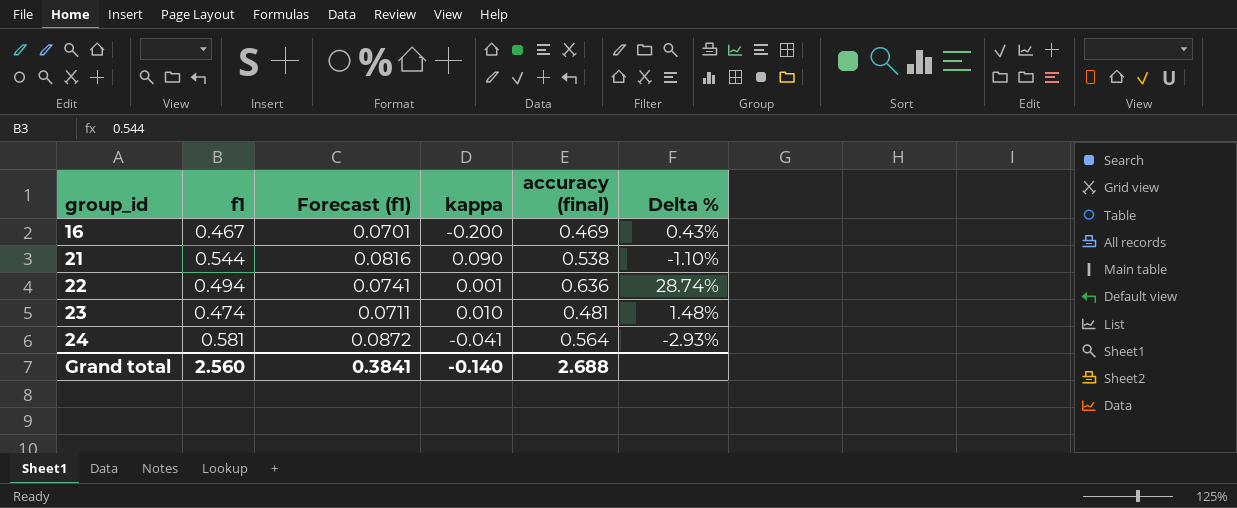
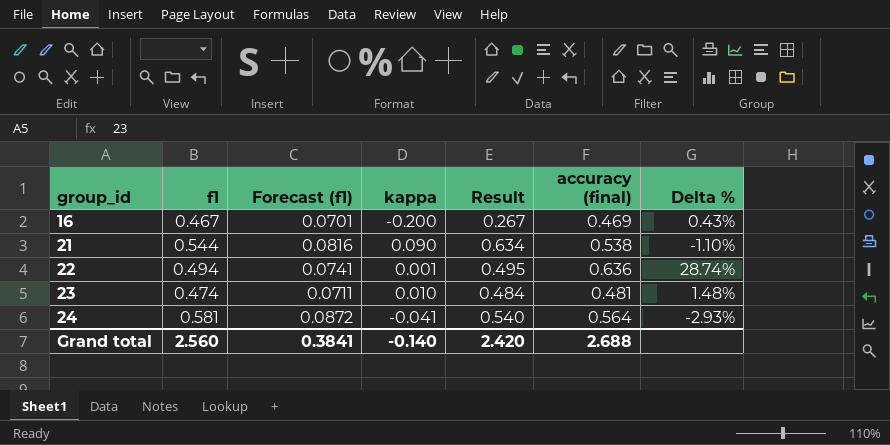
column Result | formula: none -> [f1] + [kappa]

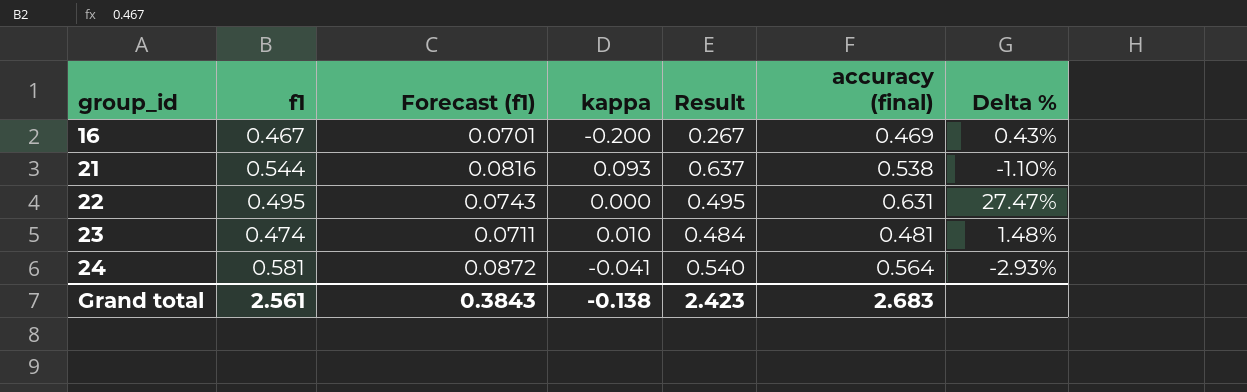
21 | kappa: 0.090 -> 0.093
21 | Result: 0.634 -> 0.637
22 | f1: 0.494 -> 0.495
22 | Forecast (f1): 0.0741 -> 0.0743
22 | kappa: 0.001 -> 0.000
22 | accuracy (final): 0.636 -> 0.631
22 | Delta %: 28.74% -> 27.47%
Grand total | f1: 2.560 -> 2.561
Grand total | Forecast (f1): 0.3841 -> 0.3843
Grand total | kappa: -0.140 -> -0.138
Grand total | Result: 2.420 -> 2.423
Grand total | accuracy (final): 2.688 -> 2.683

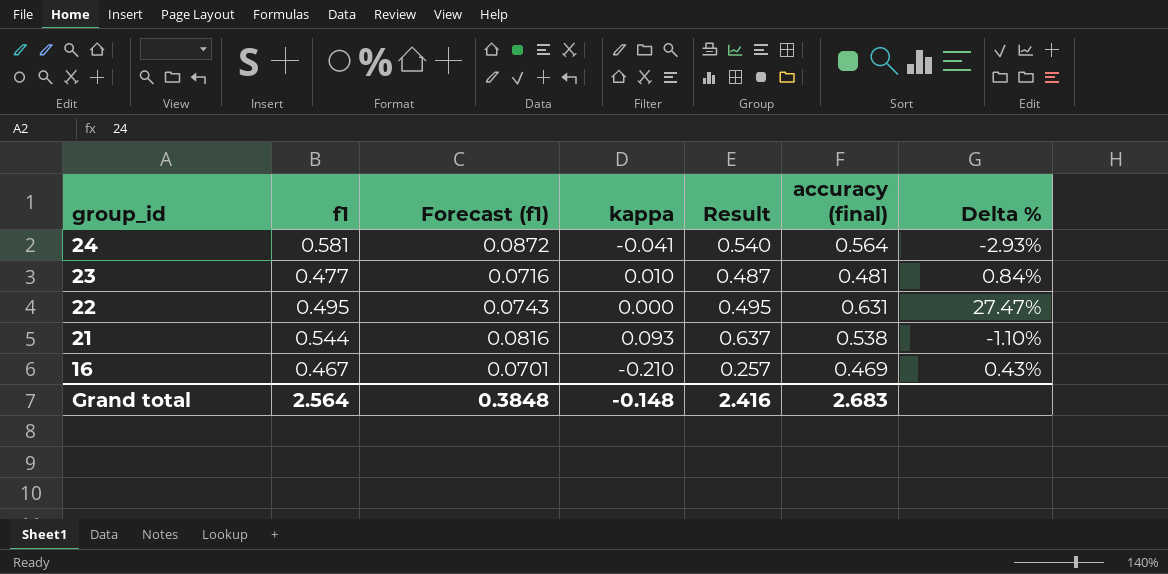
row order: group_id ascending -> group_id descending
23 | f1: 0.474 -> 0.477
23 | Forecast (f1): 0.0711 -> 0.0716
23 | Result: 0.484 -> 0.487
23 | Delta %: 1.48% -> 0.84%
16 | kappa: -0.200 -> -0.210
16 | Result: 0.267 -> 0.257
Grand total | f1: 2.561 -> 2.564
Grand total | Forecast (f1): 0.3843 -> 0.3848
Grand total | kappa: -0.138 -> -0.148
Grand total | Result: 2.423 -> 2.416

